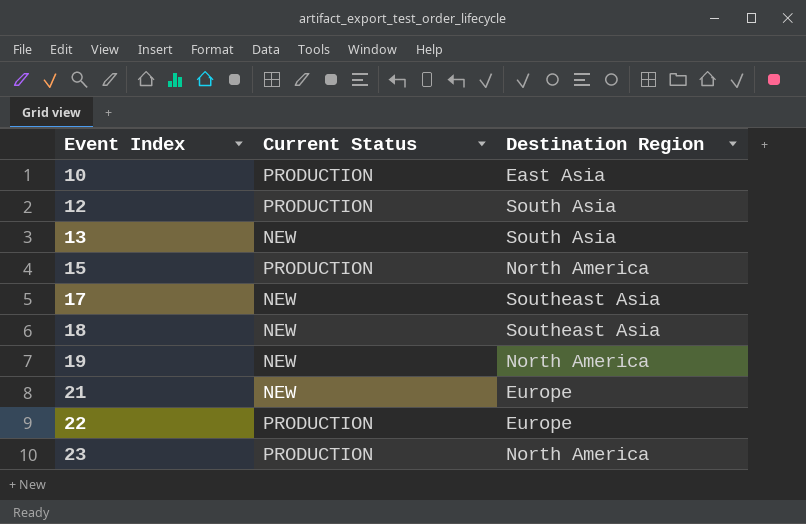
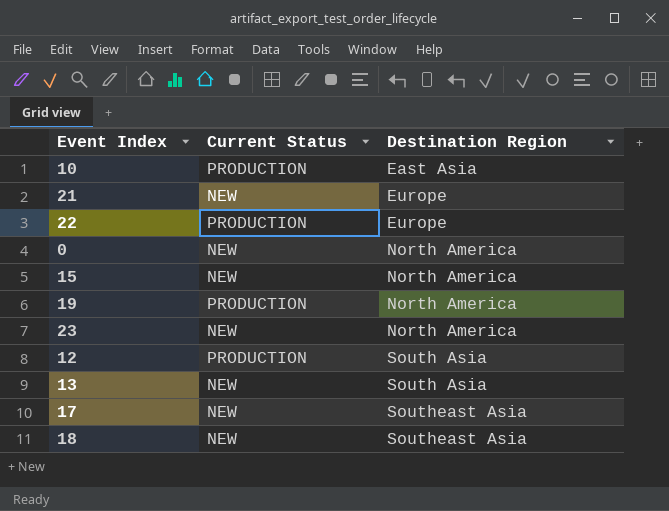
row order: Event Index ascending -> Destination Region ascending
row 0: none -> NEW | North America
15 | Current Status: PRODUCTION -> NEW
19 | Current Status: NEW -> PRODUCTION
23 | Current Status: PRODUCTION -> NEW

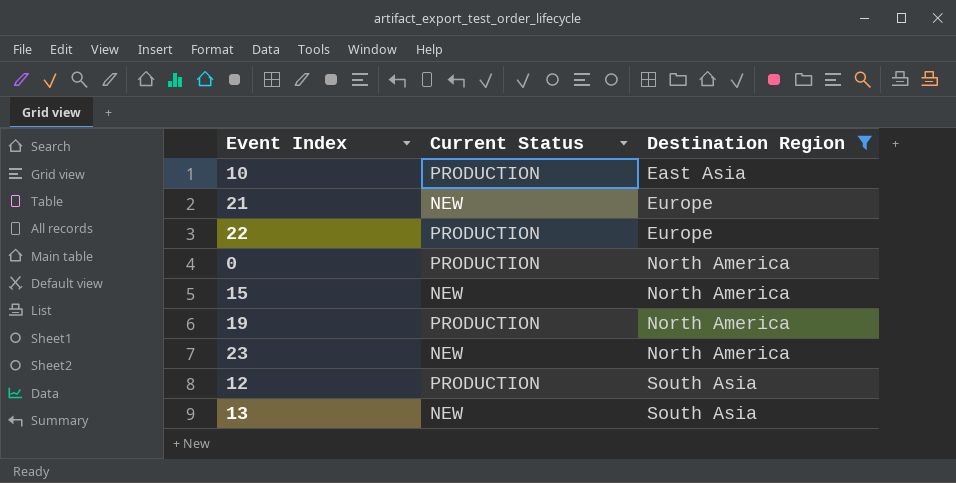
filter: none -> Destination Region != Southeast Asia
0 | Current Status: NEW -> PRODUCTION

